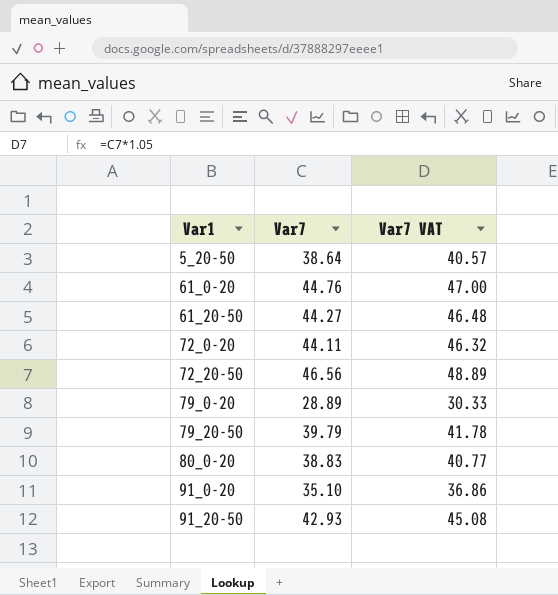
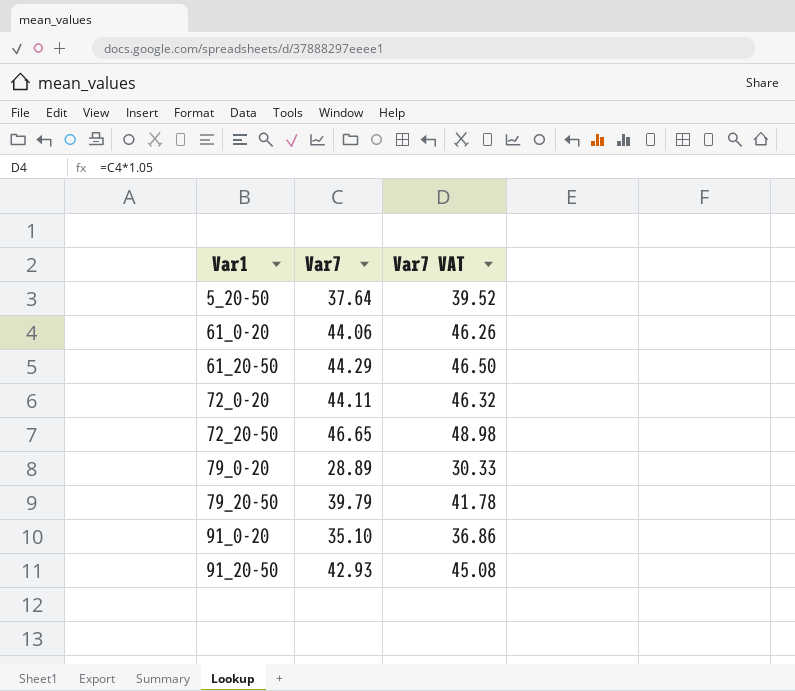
row 80_0-20: 38.83 | 40.77 -> none
5_20-50 | Var7: 38.64 -> 37.64
5_20-50 | Var7 VAT: 40.57 -> 39.52
61_0-20 | Var7: 44.76 -> 44.06
61_0-20 | Var7 VAT: 47.00 -> 46.26
61_20-50 | Var7: 44.27 -> 44.29
61_20-50 | Var7 VAT: 46.48 -> 46.50
72_20-50 | Var7: 46.56 -> 46.65
72_20-50 | Var7 VAT: 48.89 -> 48.98

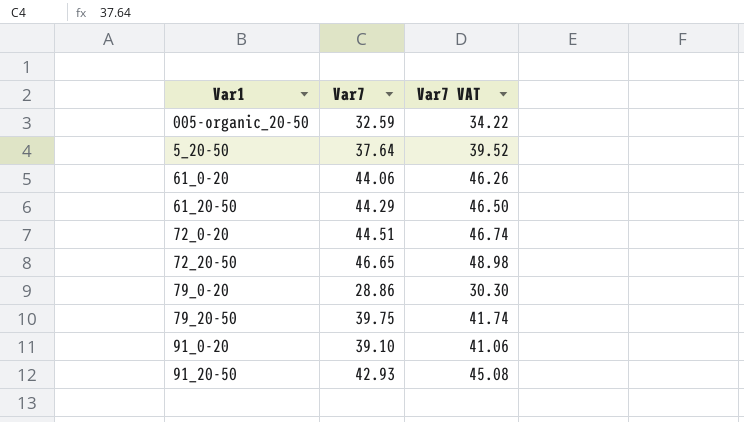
row 005-organic_20-50: none -> 32.59 | 34.22
72_0-20 | Var7: 44.11 -> 44.51
72_0-20 | Var7 VAT: 46.32 -> 46.74
79_0-20 | Var7: 28.89 -> 28.86
79_0-20 | Var7 VAT: 30.33 -> 30.30
79_20-50 | Var7: 39.79 -> 39.75
79_20-50 | Var7 VAT: 41.78 -> 41.74
91_0-20 | Var7: 35.10 -> 39.10
91_0-20 | Var7 VAT: 36.86 -> 41.06

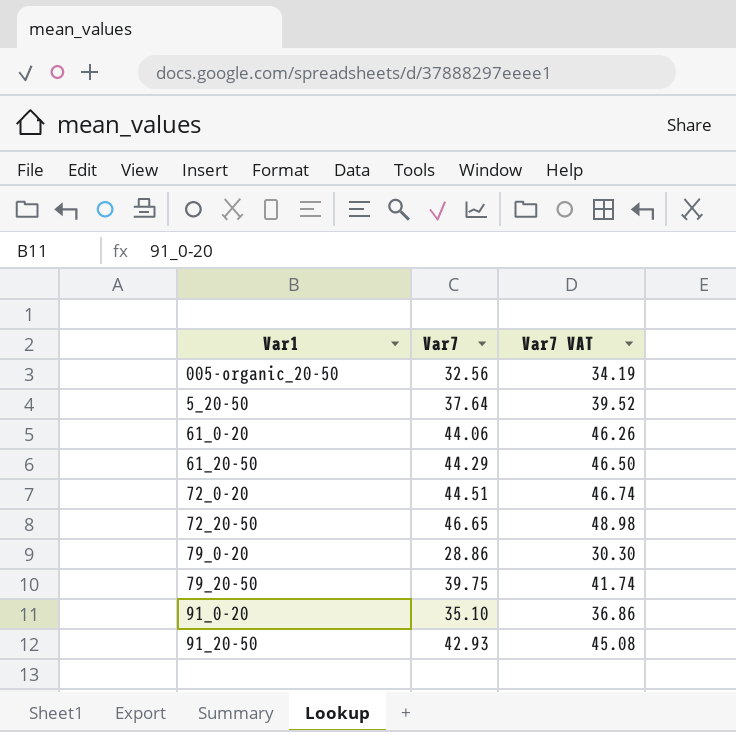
005-organic_20-50 | Var7: 32.59 -> 32.56
005-organic_20-50 | Var7 VAT: 34.22 -> 34.19
91_0-20 | Var7: 39.10 -> 35.10
91_0-20 | Var7 VAT: 41.06 -> 36.86

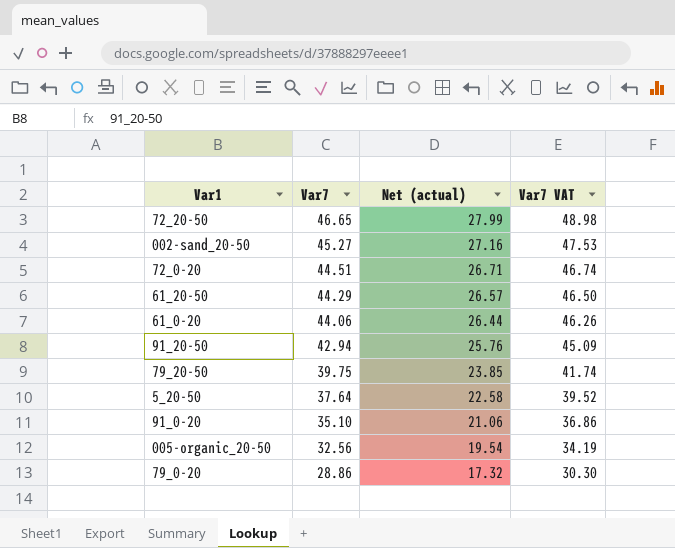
row order: Var1 ascending -> Var7 descending
column Net (actual) | formula: none -> [Var7] * 0.6
row 002-sand_20-50: none -> 45.27 | 27.16 | 47.53
91_20-50 | Var7: 42.93 -> 42.94
91_20-50 | Var7 VAT: 45.08 -> 45.09

